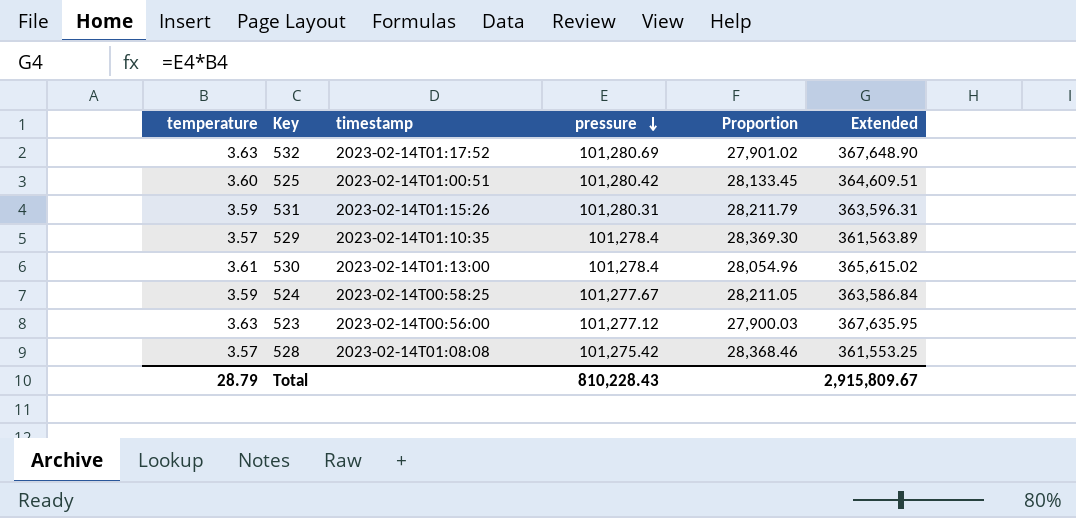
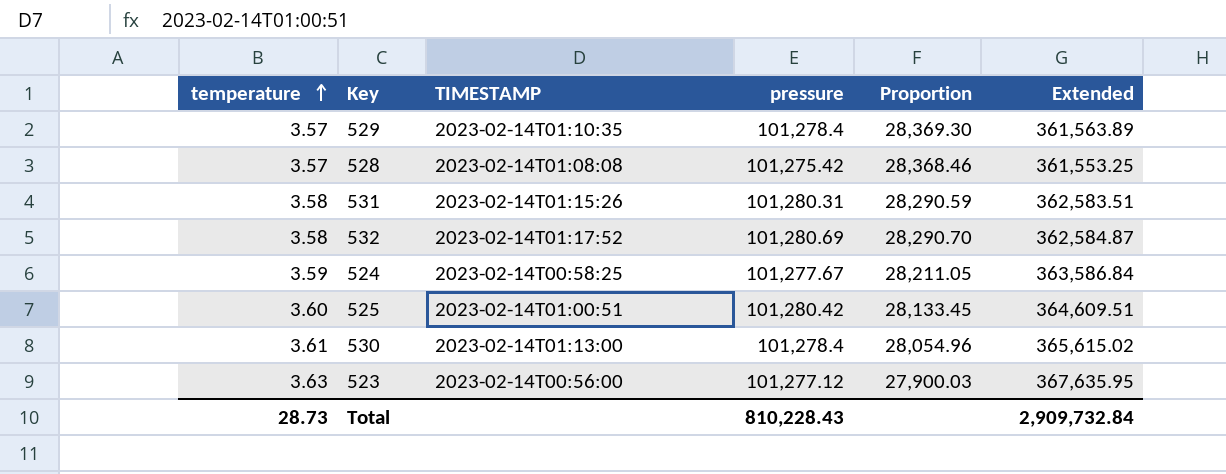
row order: pressure descending -> temperature ascending
column name: timestamp -> TIMESTAMP
531 | temperature: 3.59 -> 3.58
531 | Proportion: 28,211.79 -> 28,290.59
531 | Extended: 363,596.31 -> 362,583.51
532 | temperature: 3.63 -> 3.58
532 | Proportion: 27,901.02 -> 28,290.70
532 | Extended: 367,648.90 -> 362,584.87
Total | temperature: 28.79 -> 28.73
Total | Extended: 2,915,809.67 -> 2,909,732.84

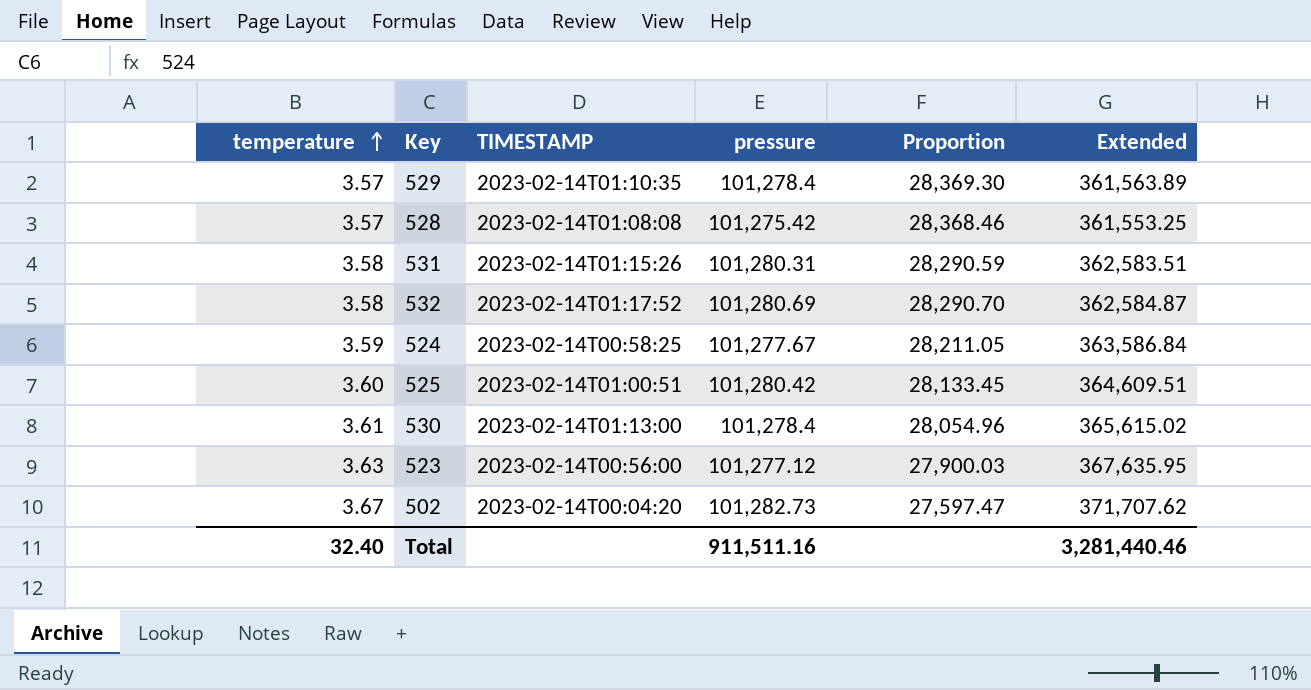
row 502: none -> 3.67 | 2023-02-14T00:04:20 | 101,282.73 | 27,597.47 | 371,707.62
Total | temperature: 28.73 -> 32.40
Total | pressure: 810,228.43 -> 911,511.16
Total | Extended: 2,909,732.84 -> 3,281,440.46

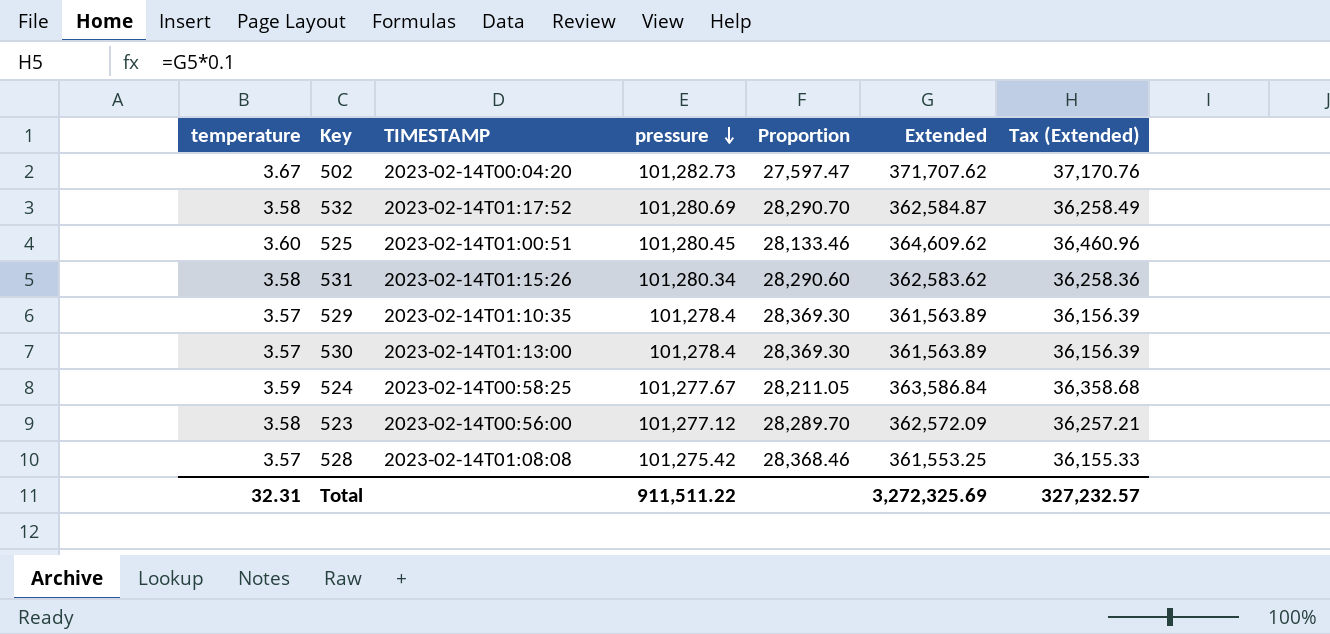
row order: temperature ascending -> pressure descending
column Tax (Extended) | formula: none -> [Extended] * 0.1
525 | pressure: 101,280.42 -> 101,280.45
525 | Proportion: 28,133.45 -> 28,133.46
525 | Extended: 364,609.51 -> 364,609.62
531 | pressure: 101,280.31 -> 101,280.34
531 | Proportion: 28,290.59 -> 28,290.60
531 | Extended: 362,583.51 -> 362,583.62
530 | temperature: 3.61 -> 3.57
530 | Proportion: 28,054.96 -> 28,369.30
530 | Extended: 365,615.02 -> 361,563.89
523 | temperature: 3.63 -> 3.58
523 | Proportion: 27,900.03 -> 28,289.70
523 | Extended: 367,635.95 -> 362,572.09
Total | temperature: 32.40 -> 32.31
Total | pressure: 911,511.16 -> 911,511.22
Total | Extended: 3,281,440.46 -> 3,272,325.69

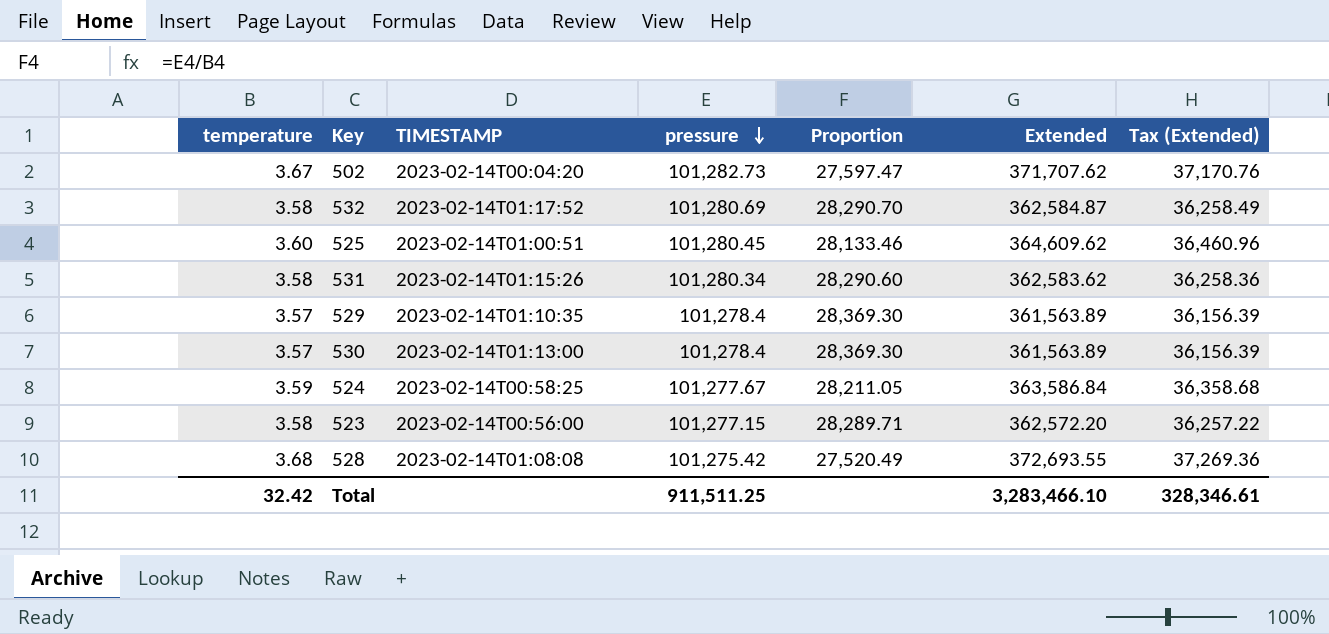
523 | pressure: 101,277.12 -> 101,277.15
523 | Proportion: 28,289.70 -> 28,289.71
523 | Extended: 362,572.09 -> 362,572.20
523 | Tax (Extended): 36,257.21 -> 36,257.22
528 | temperature: 3.57 -> 3.68
528 | Proportion: 28,368.46 -> 27,520.49
528 | Extended: 361,553.25 -> 372,693.55
528 | Tax (Extended): 36,155.33 -> 37,269.36
Total | temperature: 32.31 -> 32.42
Total | pressure: 911,511.22 -> 911,511.25
Total | Extended: 3,272,325.69 -> 3,283,466.10
Total | Tax (Extended): 327,232.57 -> 328,346.61

